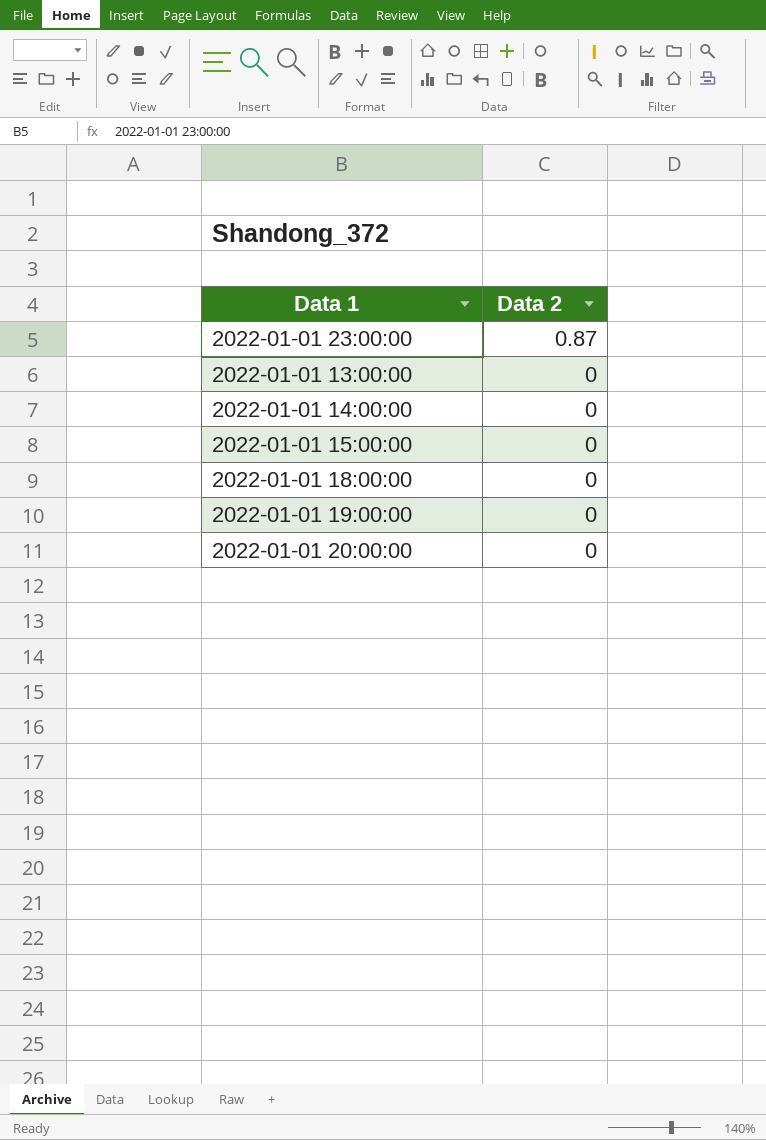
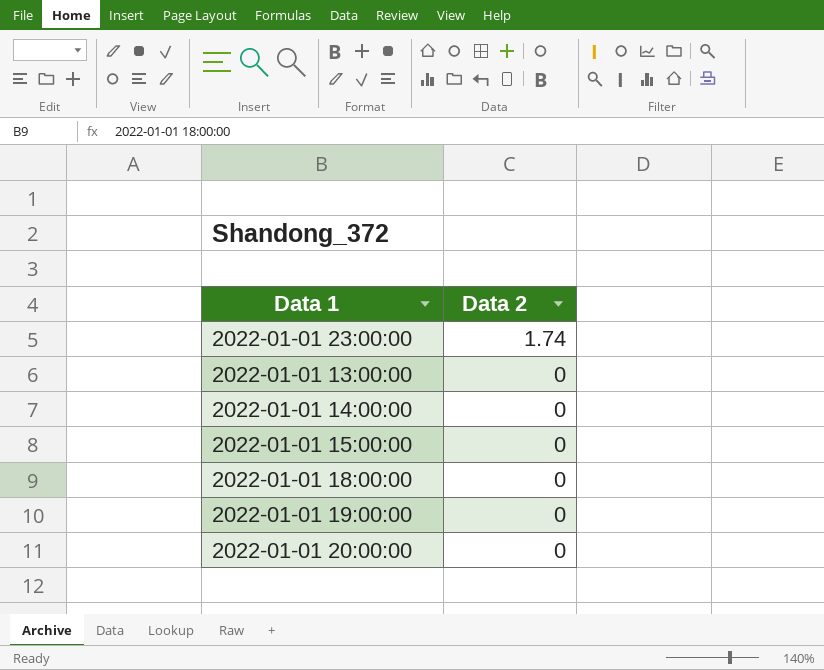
2022-01-01 23:00:00 | Data 2: 0.87 -> 1.74

